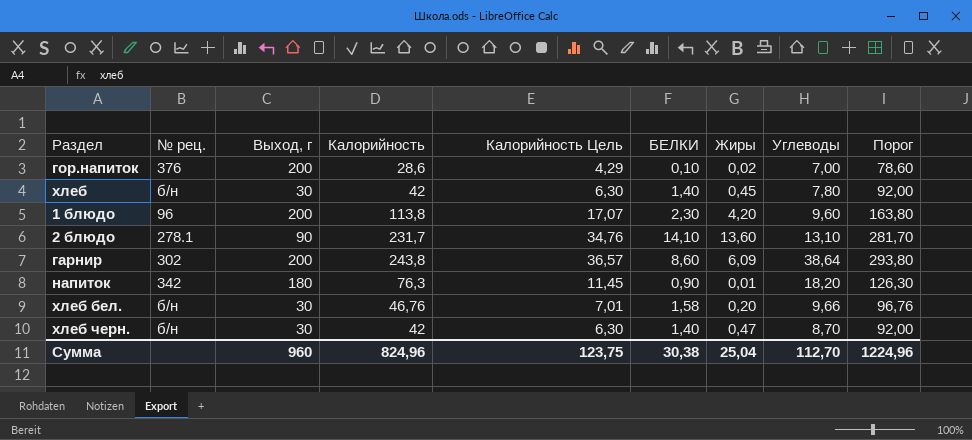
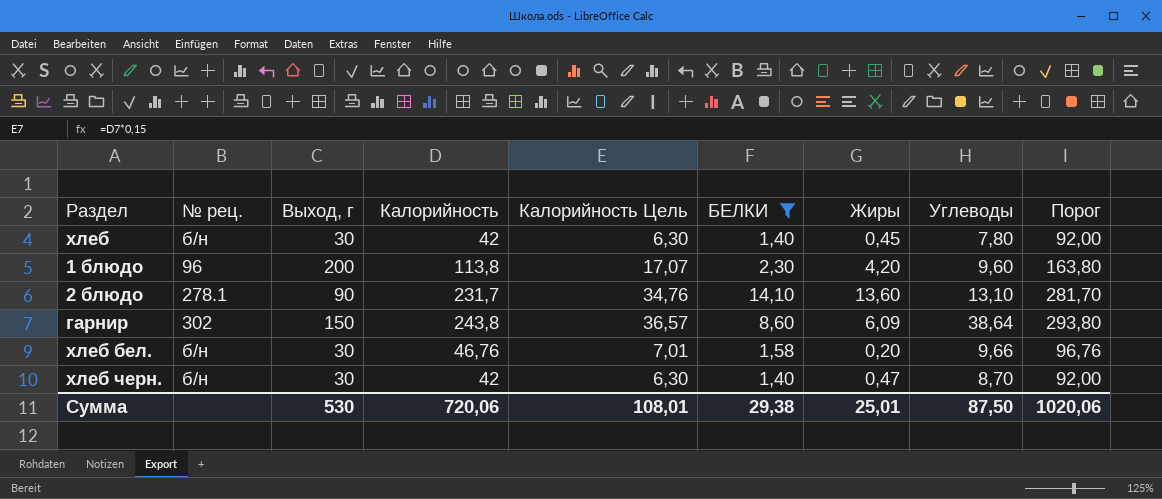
filter: none -> БЕЛКИ >= 1,40
гарнир | Выход, г: 200 -> 150
Сумма | Выход, г: 960 -> 530
Сумма | Калорийность: 824,96 -> 720,06
Сумма | Калорийность Цель: 123,75 -> 108,01
Сумма | БЕЛКИ: 30,38 -> 29,38
Сумма | Жиры: 25,04 -> 25,01
Сумма | Углеводы: 112,70 -> 87,50
Сумма | Порог: 1224,96 -> 1020,06

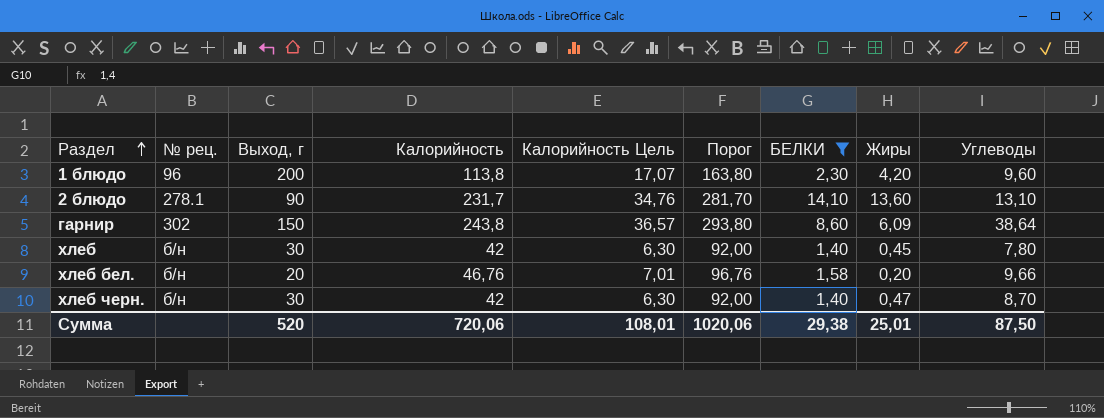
row order: none -> Раздел ascending
column Порог | position: 9 -> 6
хлеб бел. | Выход, г: 30 -> 20
Сумма | Выход, г: 530 -> 520

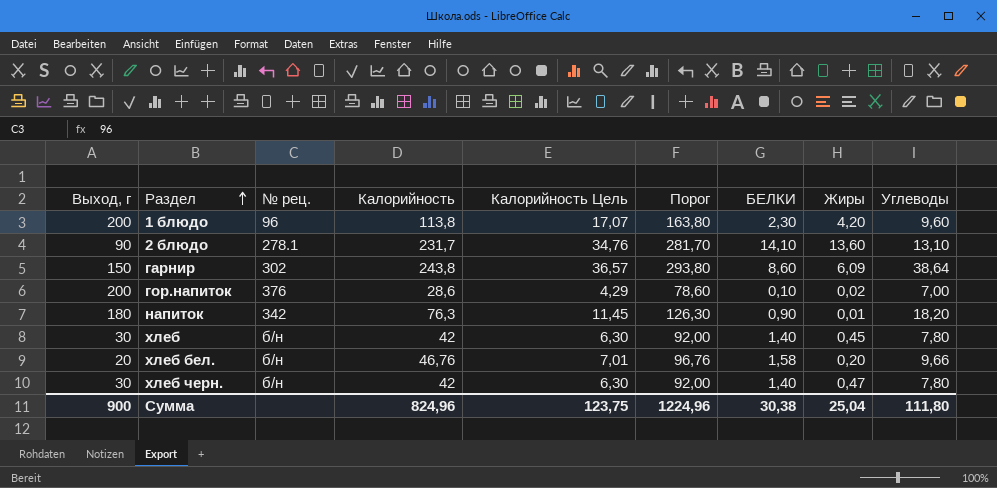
filter: БЕЛКИ >= 1,40 -> none
column Выход, г | position: 3 -> 1
хлеб черн. | Углеводы: 8,70 -> 7,80
Сумма | Выход, г: 520 -> 900
Сумма | Калорийность: 720,06 -> 824,96
Сумма | Калорийность Цель: 108,01 -> 123,75
Сумма | Порог: 1020,06 -> 1224,96
Сумма | БЕЛКИ: 29,38 -> 30,38
Сумма | Жиры: 25,01 -> 25,04
Сумма | Углеводы: 87,50 -> 111,80

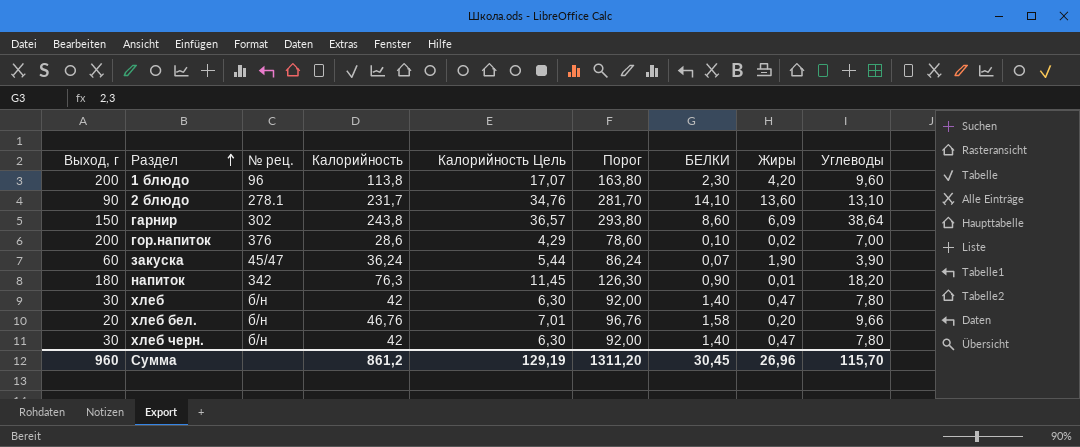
row закуска: none -> 60 | 45/47 | 36,24 | 5,44 | 86,24 | 0,07 | 1,90 | 3,90
хлеб | Жиры: 0,45 -> 0,47
Сумма | Выход, г: 900 -> 960
Сумма | Калорийность: 824,96 -> 861,2
Сумма | Калорийность Цель: 123,75 -> 129,19
Сумма | Порог: 1224,96 -> 1311,20
Сумма | БЕЛКИ: 30,38 -> 30,45
Сумма | Жиры: 25,04 -> 26,96
Сумма | Углеводы: 111,80 -> 115,70

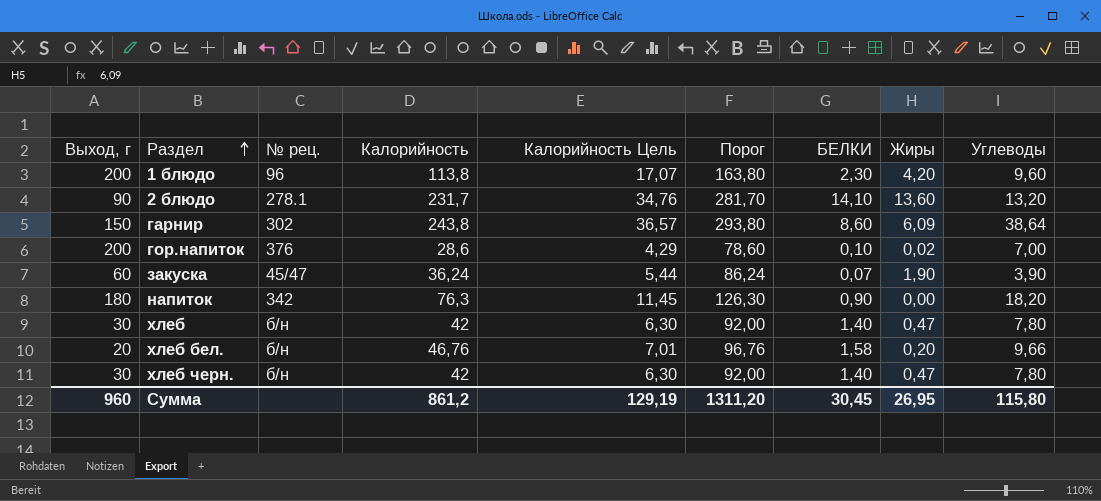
2 блюдо | Углеводы: 13,10 -> 13,20
напиток | Жиры: 0,01 -> 0,00
Сумма | Жиры: 26,96 -> 26,95
Сумма | Углеводы: 115,70 -> 115,80

